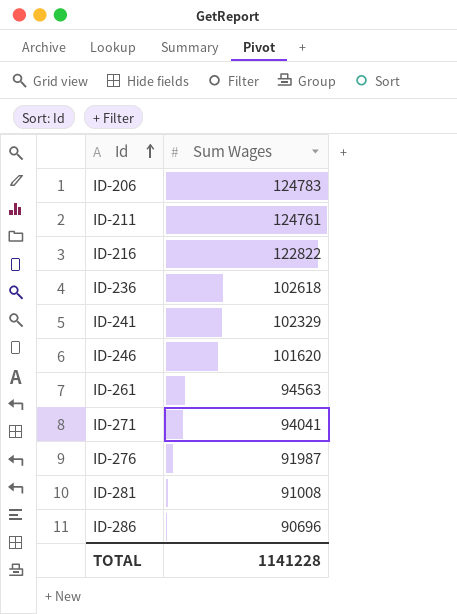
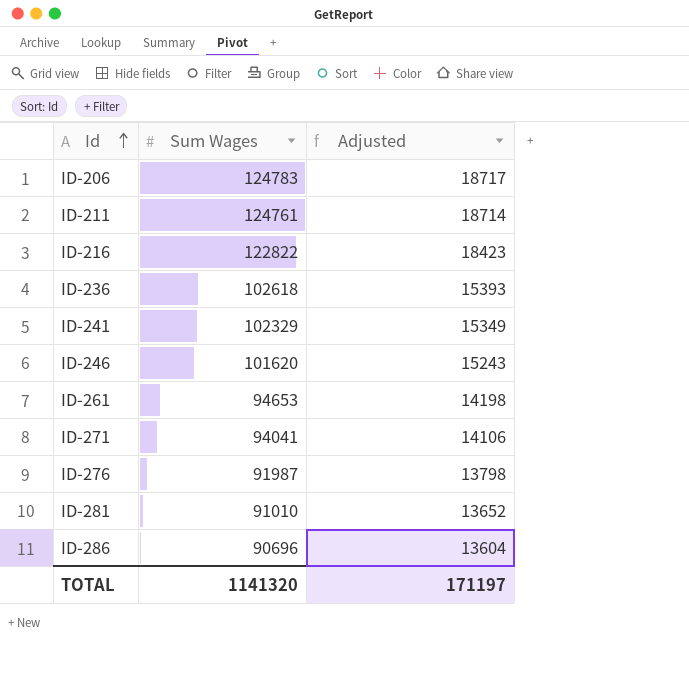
column Adjusted | formula: none -> [Sum Wages] * 0.15
ID-261 | Sum Wages: 94563 -> 94653
ID-281 | Sum Wages: 91008 -> 91010
TOTAL | Sum Wages: 1141228 -> 1141320

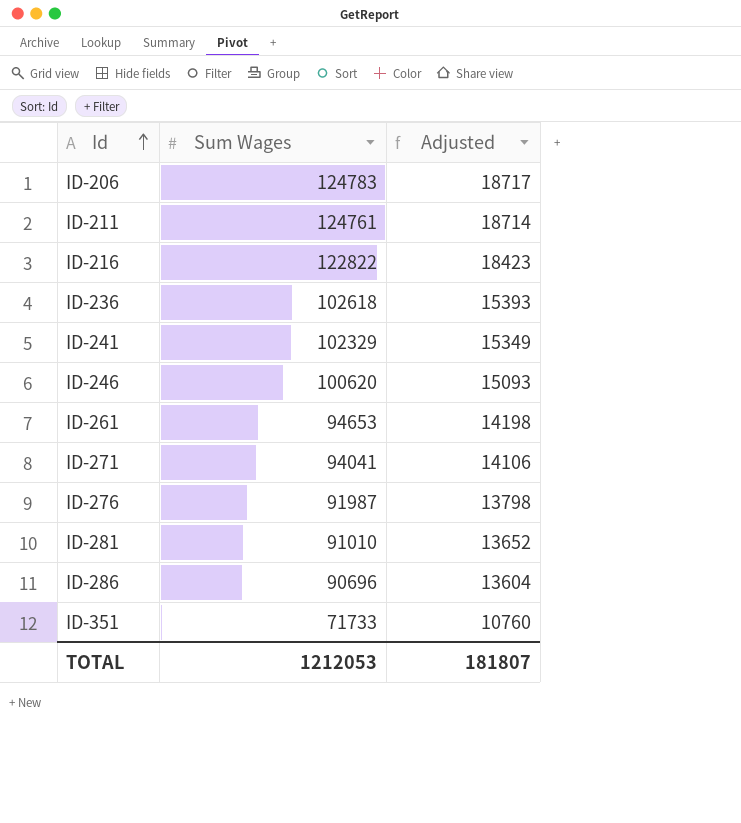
ID-246 | Sum Wages: 101620 -> 100620
ID-246 | Adjusted: 15243 -> 15093
row ID-351: none -> 71733 | 10760
TOTAL | Sum Wages: 1141320 -> 1212053
TOTAL | Adjusted: 171197 -> 181807

